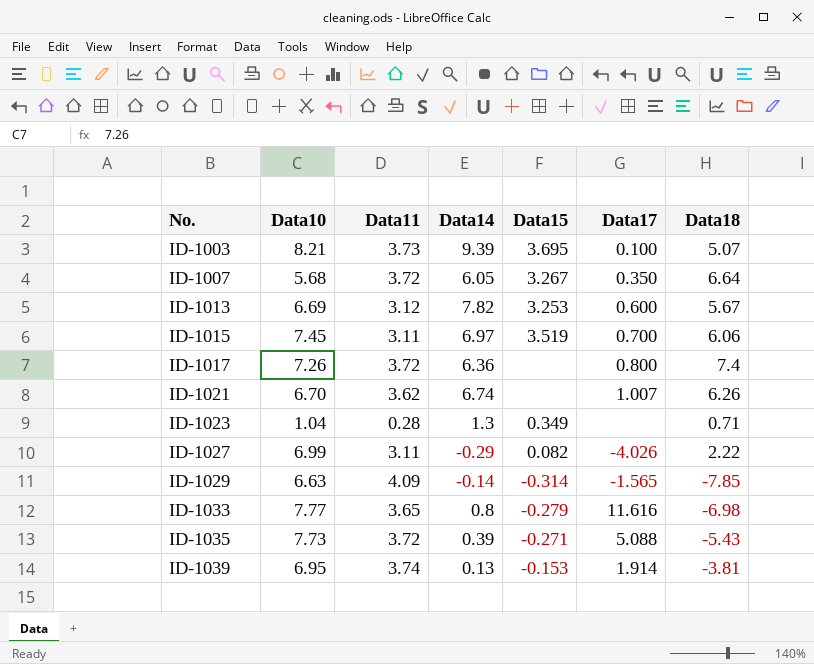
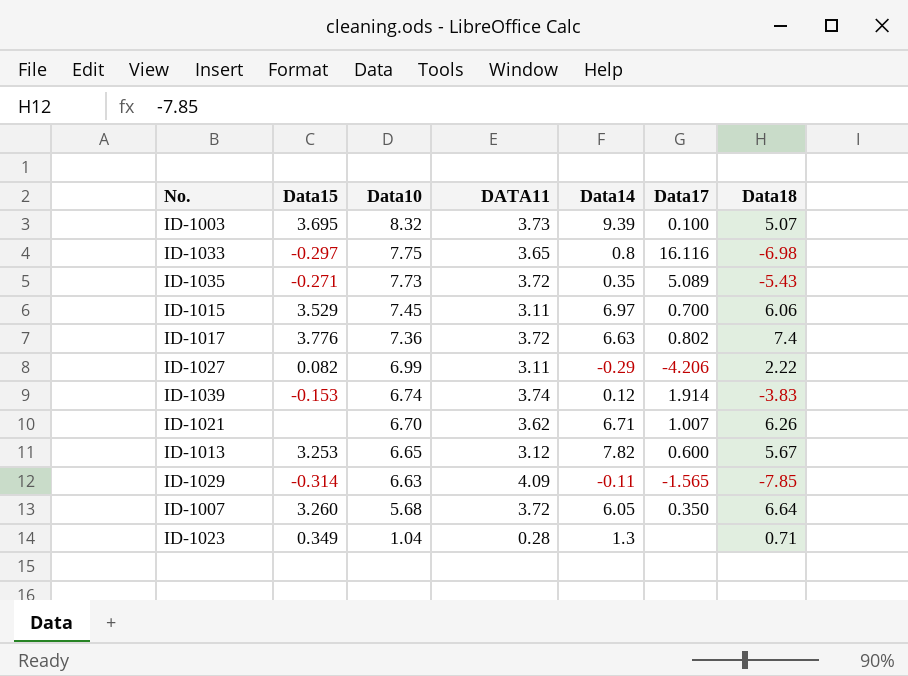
row order: No. ascending -> Data10 descending
column Data15 | position: 5 -> 2
column name: Data11 -> DATA11
ID-1003 | Data10: 8.21 -> 8.32
ID-1033 | Data15: -0.279 -> -0.297
ID-1033 | Data10: 7.77 -> 7.75
ID-1033 | Data17: 11.616 -> 16.116
ID-1035 | Data14: 0.39 -> 0.35
ID-1035 | Data17: 5.088 -> 5.089
ID-1015 | Data15: 3.519 -> 3.529
ID-1017 | Data15: none -> 3.776
ID-1017 | Data10: 7.26 -> 7.36
ID-1017 | Data14: 6.36 -> 6.63
ID-1017 | Data17: 0.800 -> 0.802
ID-1027 | Data17: -4.026 -> -4.206
ID-1039 | Data10: 6.95 -> 6.74
ID-1039 | Data14: 0.13 -> 0.12
ID-1039 | Data18: -3.81 -> -3.83
ID-1021 | Data14: 6.74 -> 6.71
ID-1013 | Data10: 6.69 -> 6.65
ID-1029 | Data14: -0.14 -> -0.11
ID-1007 | Data15: 3.267 -> 3.260

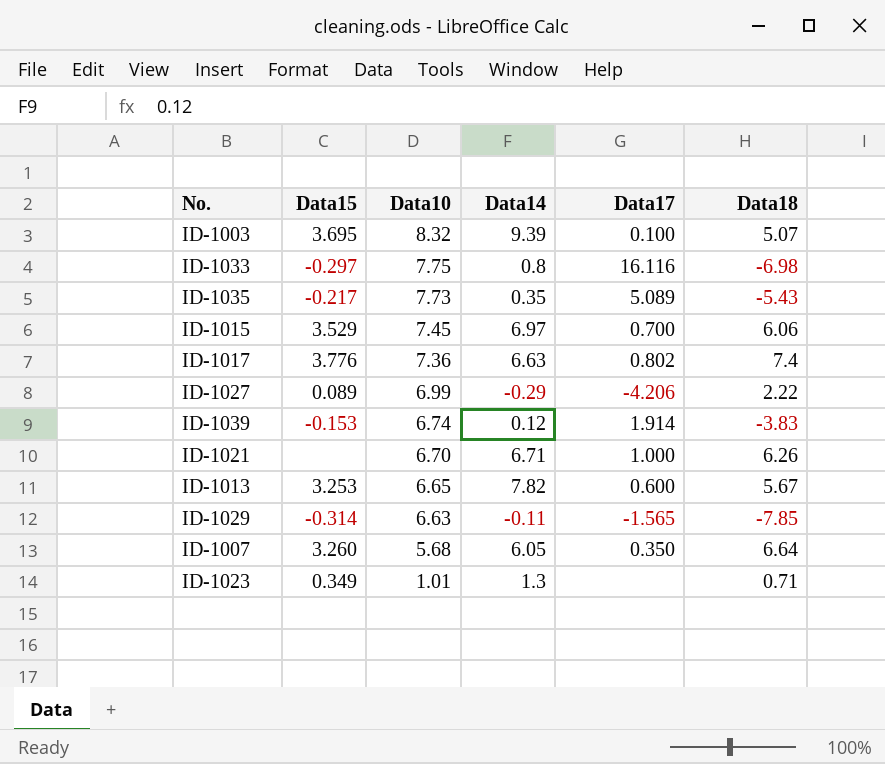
column DATA11 | position: 4 -> none
ID-1035 | Data15: -0.271 -> -0.217
ID-1027 | Data15: 0.082 -> 0.089
ID-1021 | Data17: 1.007 -> 1.000
ID-1023 | Data10: 1.04 -> 1.01

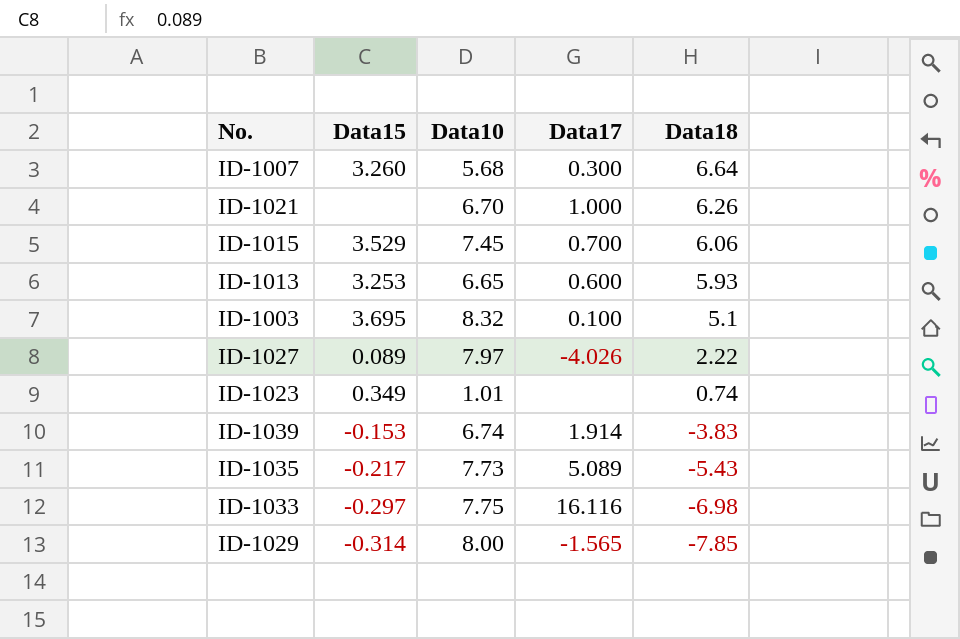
row order: Data10 descending -> Data18 descending
column Data14 | position: 4 -> none
row ID-1017: 3.776 | 7.36 | 6.63 | 0.802 | 7.4 -> none
ID-1007 | Data17: 0.350 -> 0.300
ID-1013 | Data18: 5.67 -> 5.93
ID-1003 | Data18: 5.07 -> 5.1
ID-1027 | Data10: 6.99 -> 7.97
ID-1027 | Data17: -4.206 -> -4.026
ID-1023 | Data18: 0.71 -> 0.74
ID-1029 | Data10: 6.63 -> 8.00

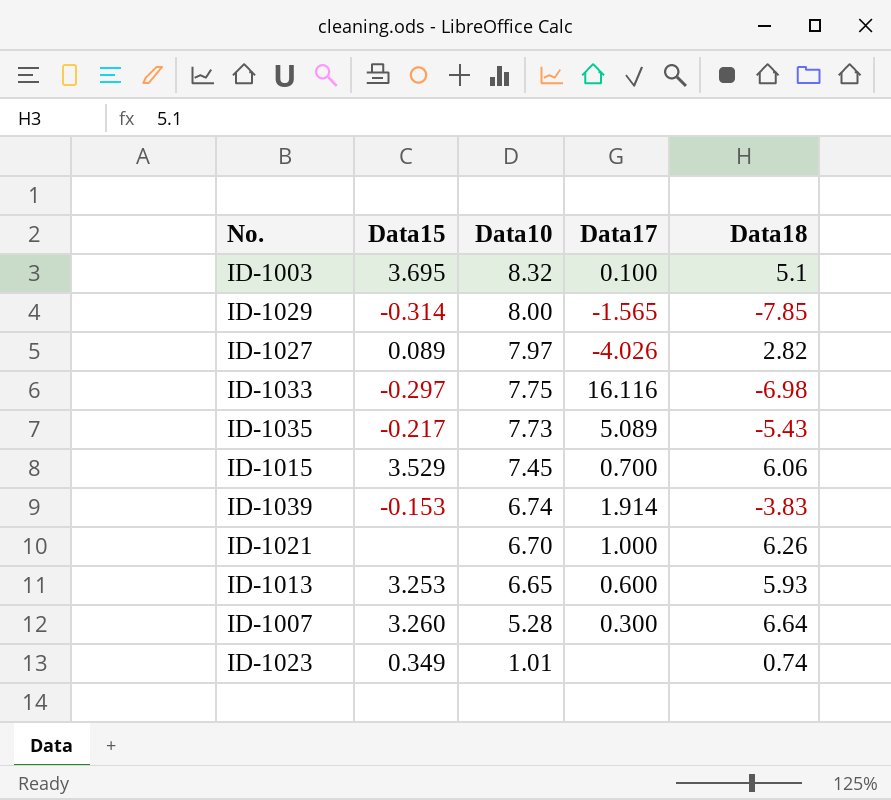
row order: Data18 descending -> Data10 descending
ID-1027 | Data18: 2.22 -> 2.82
ID-1007 | Data10: 5.68 -> 5.28

